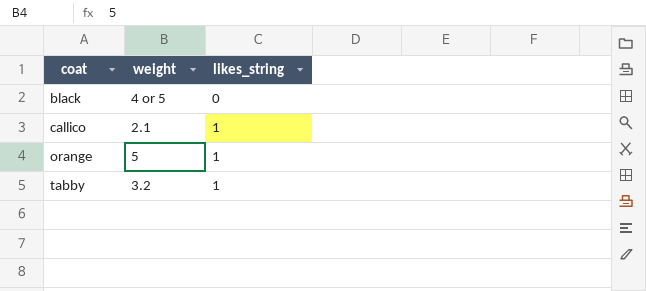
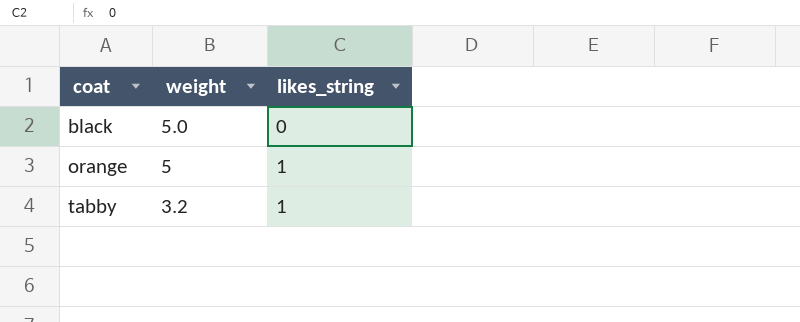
row callico: 2.1 | 1 -> none
black | weight: 4 or 5 -> 5.0

